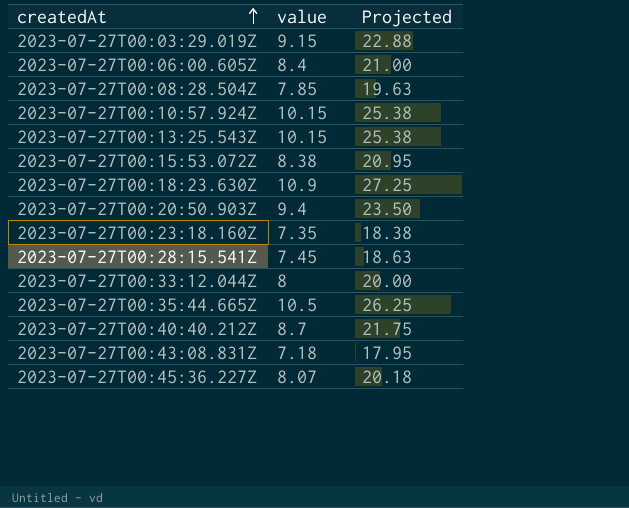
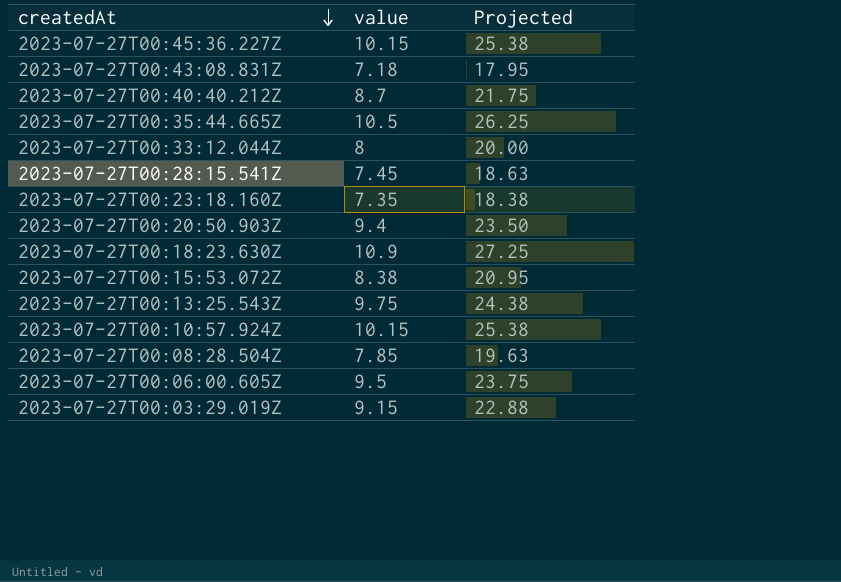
row order: createdAt ascending -> createdAt descending
2023-07-27T00:45:36.227Z | value: 8.07 -> 10.15
2023-07-27T00:45:36.227Z | Projected: 20.18 -> 25.38
2023-07-27T00:13:25.543Z | value: 10.15 -> 9.75
2023-07-27T00:13:25.543Z | Projected: 25.38 -> 24.38
2023-07-27T00:06:00.605Z | value: 8.4 -> 9.5
2023-07-27T00:06:00.605Z | Projected: 21.00 -> 23.75

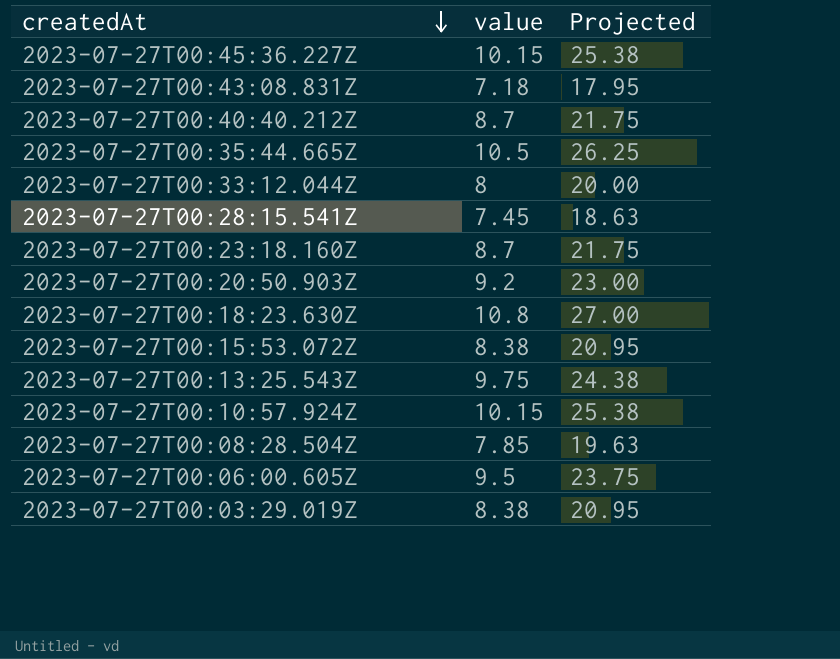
2023-07-27T00:23:18.160Z | value: 7.35 -> 8.7
2023-07-27T00:23:18.160Z | Projected: 18.38 -> 21.75
2023-07-27T00:20:50.903Z | value: 9.4 -> 9.2
2023-07-27T00:20:50.903Z | Projected: 23.50 -> 23.00
2023-07-27T00:18:23.630Z | value: 10.9 -> 10.8
2023-07-27T00:18:23.630Z | Projected: 27.25 -> 27.00
2023-07-27T00:03:29.019Z | value: 9.15 -> 8.38
2023-07-27T00:03:29.019Z | Projected: 22.88 -> 20.95

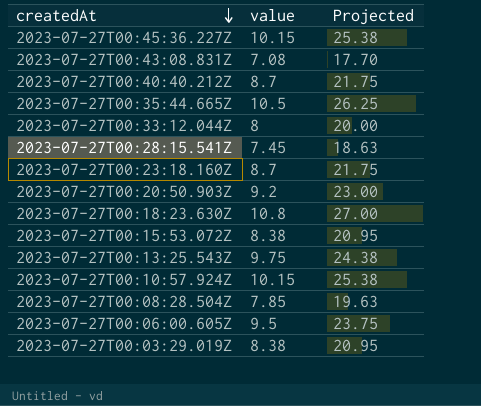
2023-07-27T00:43:08.831Z | value: 7.18 -> 7.08
2023-07-27T00:43:08.831Z | Projected: 17.95 -> 17.70

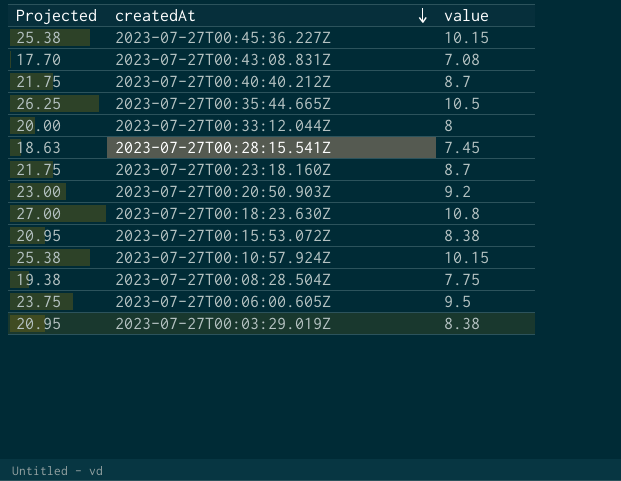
column Projected | position: 3 -> 1
row 2023-07-27T00:13:25.543Z: 9.75 | 24.38 -> none
2023-07-27T00:08:28.504Z | Projected: 19.63 -> 19.38
2023-07-27T00:08:28.504Z | value: 7.85 -> 7.75

